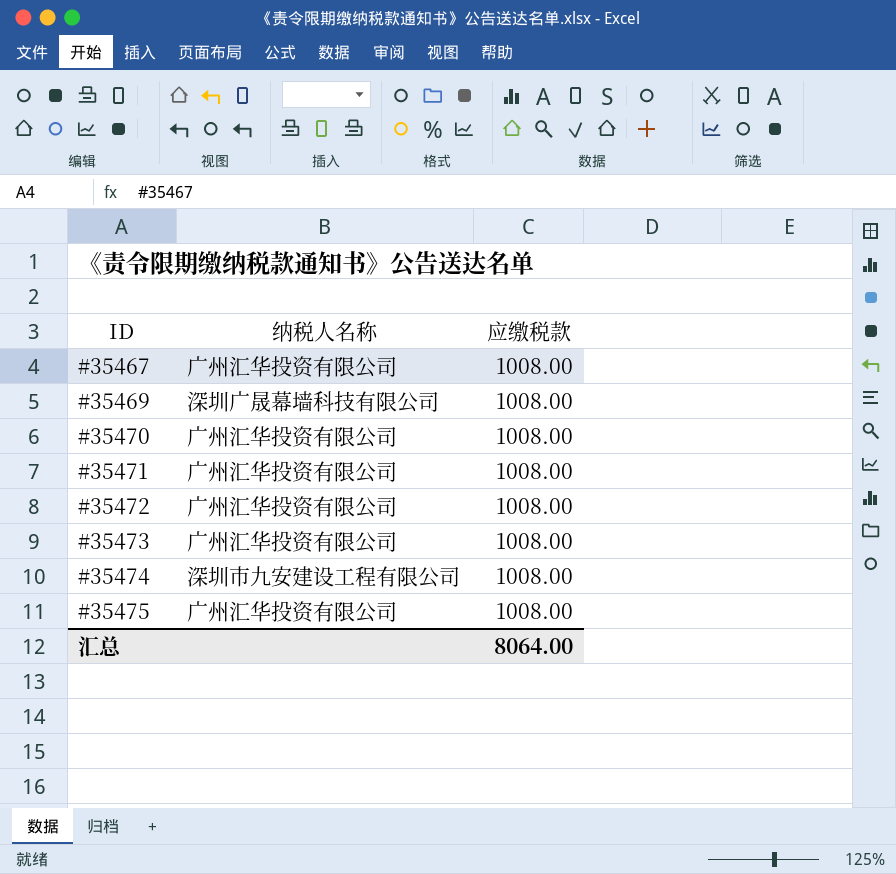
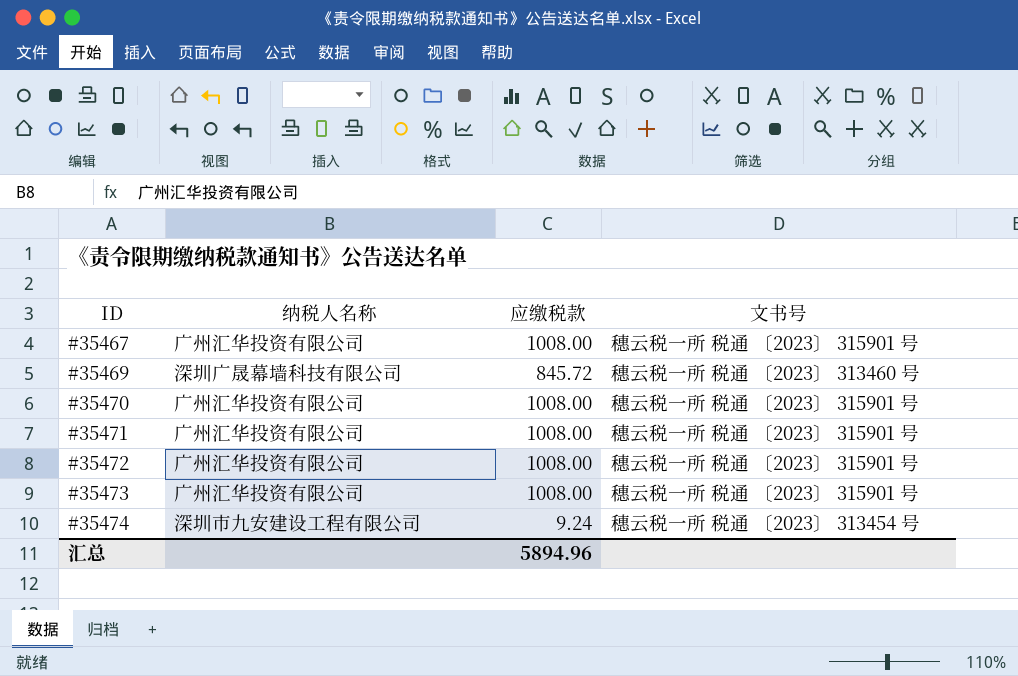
column 文书号 | position: none -> 4
row #35475: 广州汇华投资有限公司 | 1008.00 -> none
#35469 | 应缴税款: 1008.00 -> 845.72
#35474 | 应缴税款: 1008.00 -> 9.24
汇总 | 应缴税款: 8064.00 -> 5894.96

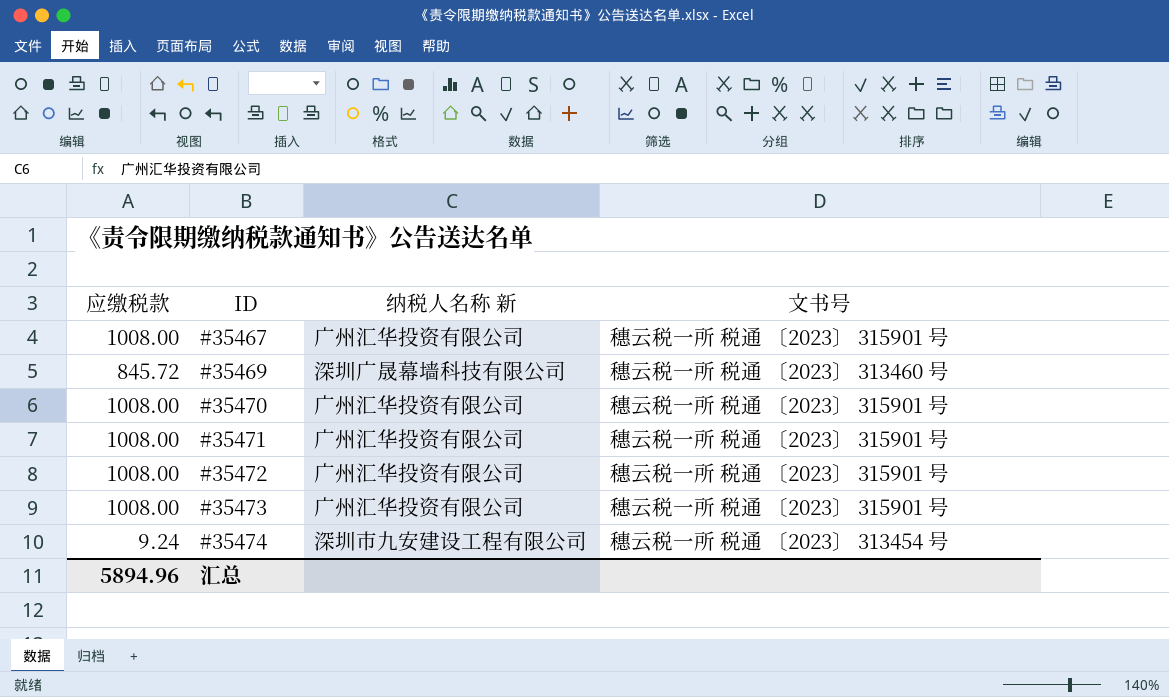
column 应缴税款 | position: 3 -> 1
column name: 纳税人名称 -> 纳税人名称 新

